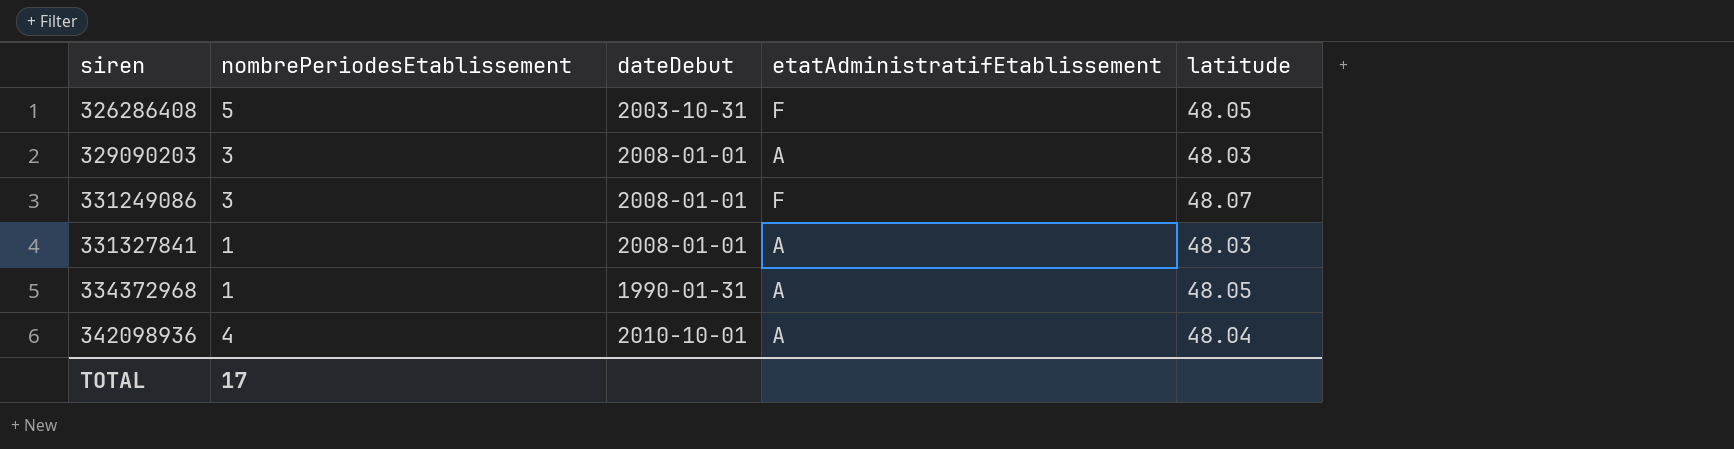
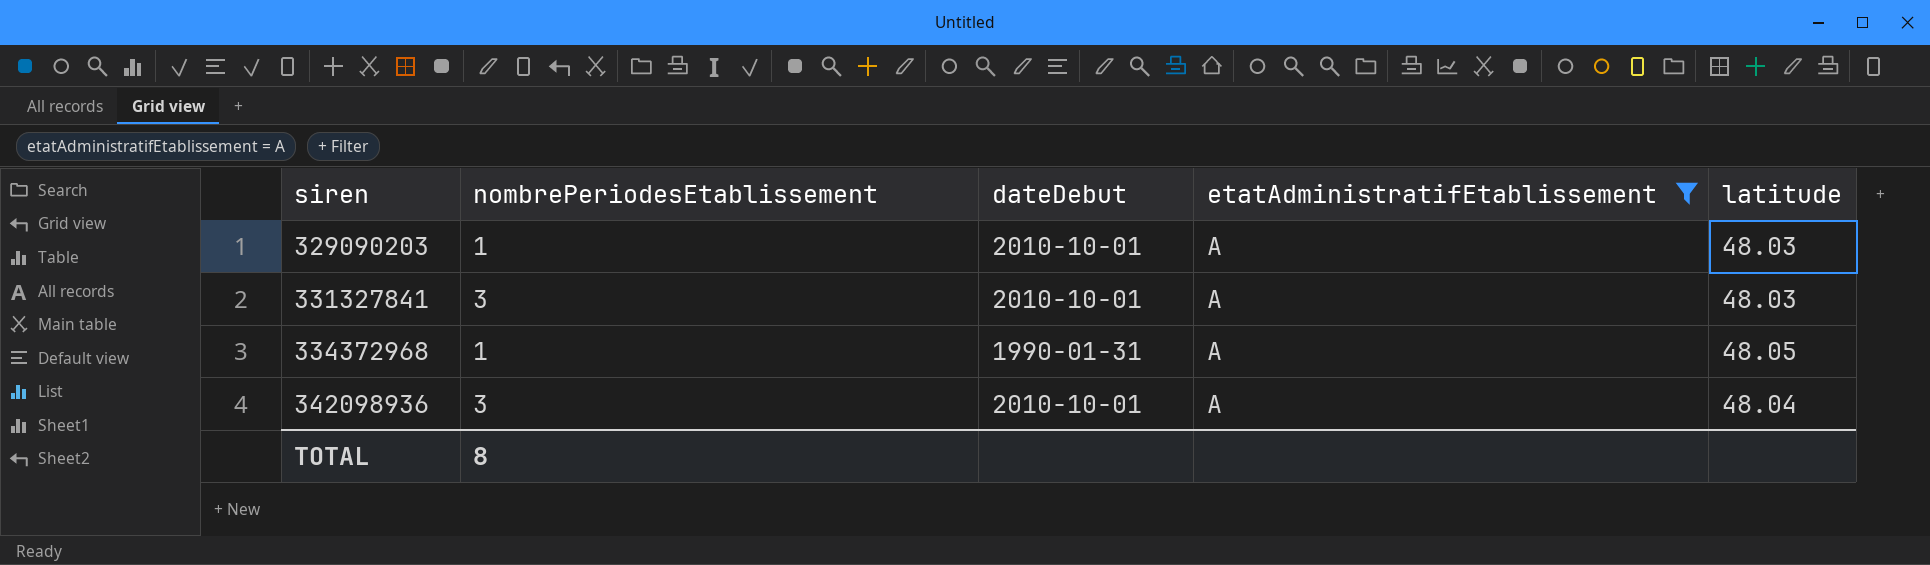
filter: none -> etatAdministratifEtablissement = A
329090203 | nombrePeriodesEtablissement: 3 -> 1
329090203 | dateDebut: 2008-01-01 -> 2010-10-01
331327841 | nombrePeriodesEtablissement: 1 -> 3
331327841 | dateDebut: 2008-01-01 -> 2010-10-01
342098936 | nombrePeriodesEtablissement: 4 -> 3
TOTAL | nombrePeriodesEtablissement: 17 -> 8

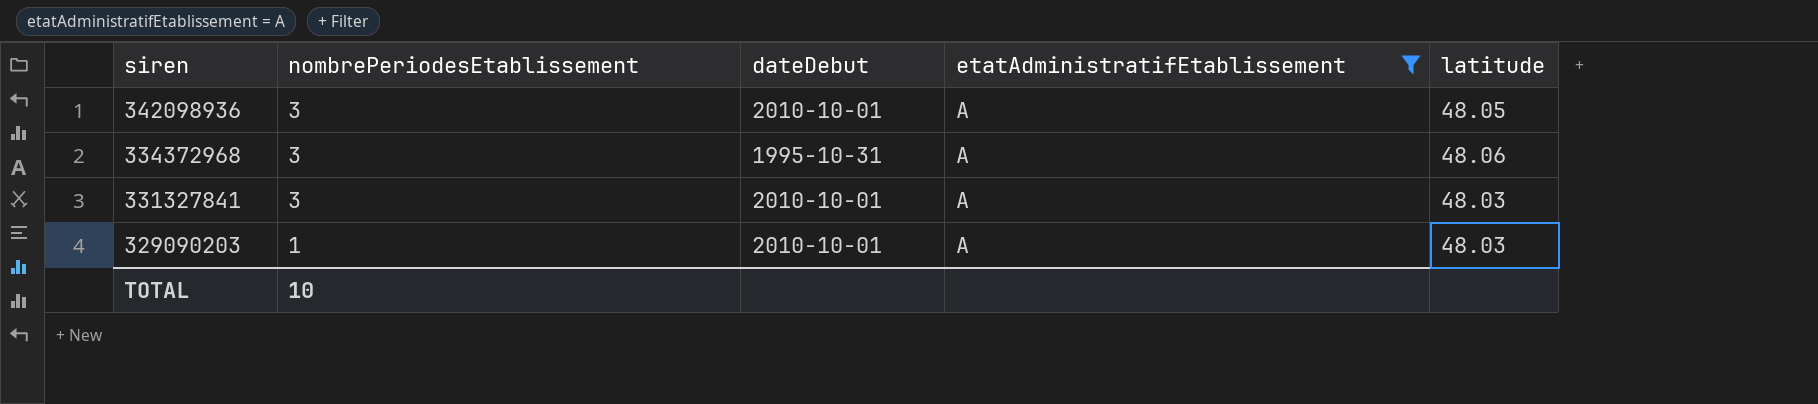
row order: siren ascending -> siren descending
342098936 | latitude: 48.04 -> 48.05
334372968 | nombrePeriodesEtablissement: 1 -> 3
334372968 | dateDebut: 1990-01-31 -> 1995-10-31
334372968 | latitude: 48.05 -> 48.06
TOTAL | nombrePeriodesEtablissement: 8 -> 10

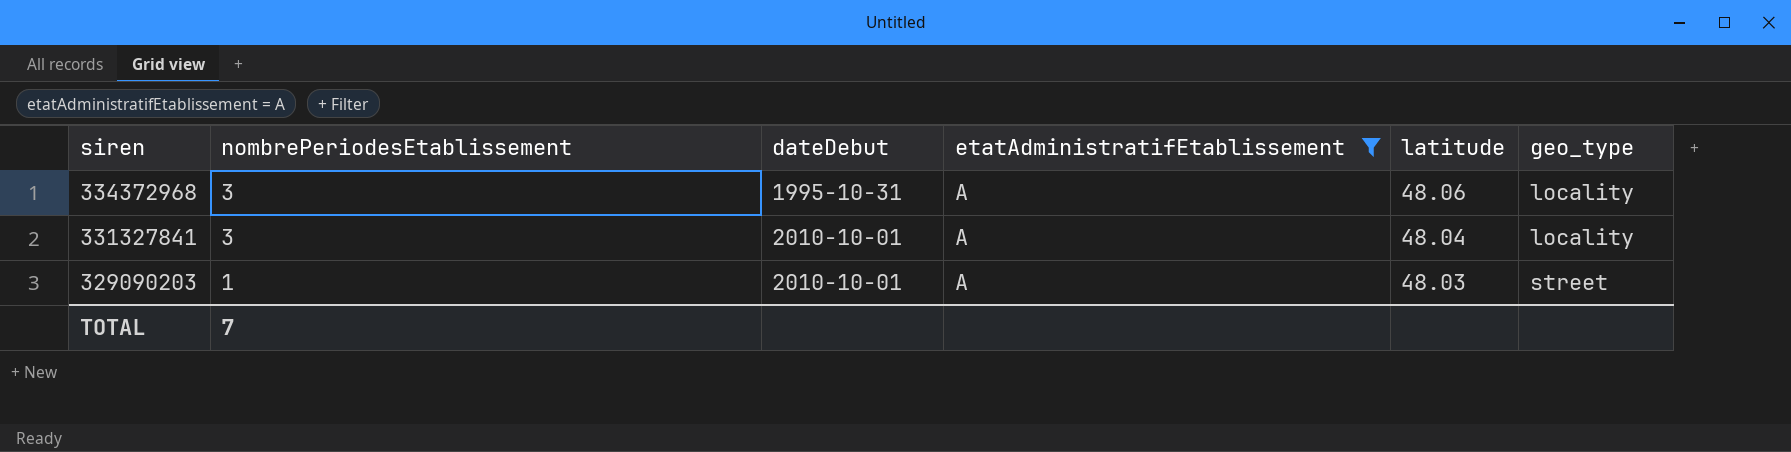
column geo_type | position: none -> 6
row 342098936: 3 | 2010-10-01 | A | 48.05 -> none
331327841 | latitude: 48.03 -> 48.04
TOTAL | nombrePeriodesEtablissement: 10 -> 7

